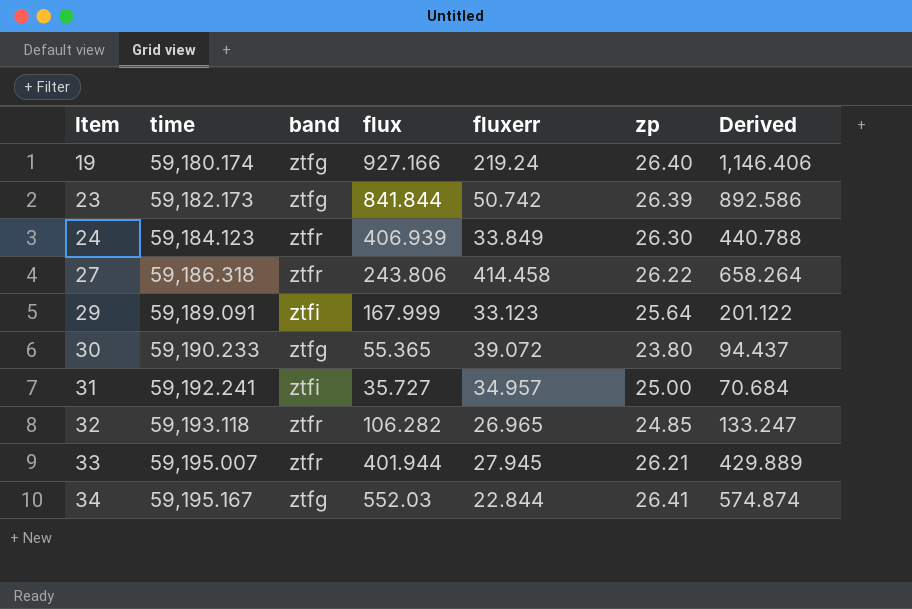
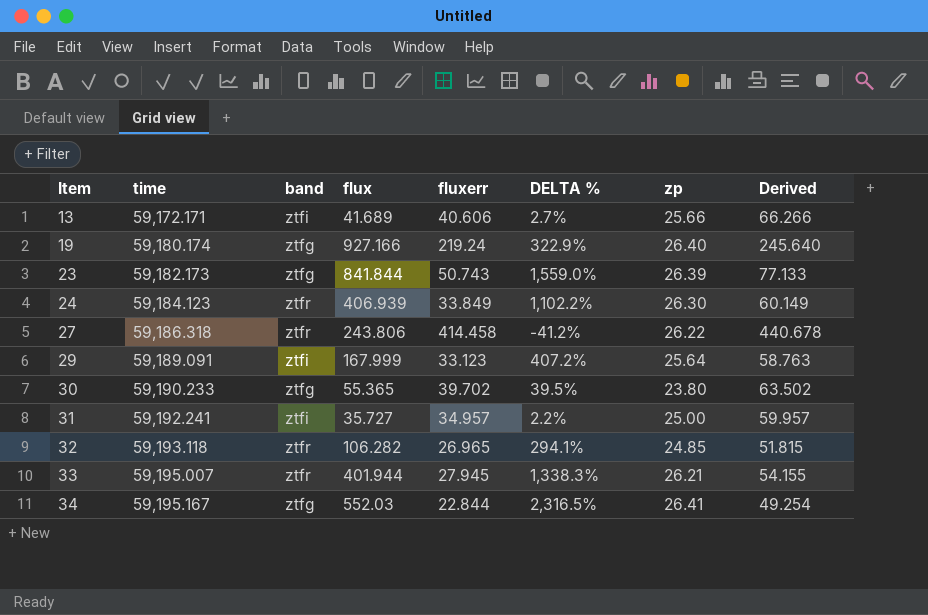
column DELTA % | formula: none -> ([flux] - [fluxerr]) / [fluxerr]
column Derived | formula: [flux] + [fluxerr] -> [fluxerr] + [zp]
row 13: none -> 59,172.171 | ztfi | 41.689 | 40.606 | 2.7% | 25.66 | 66.266
23 | fluxerr: 50.742 -> 50.743
30 | fluxerr: 39.072 -> 39.702

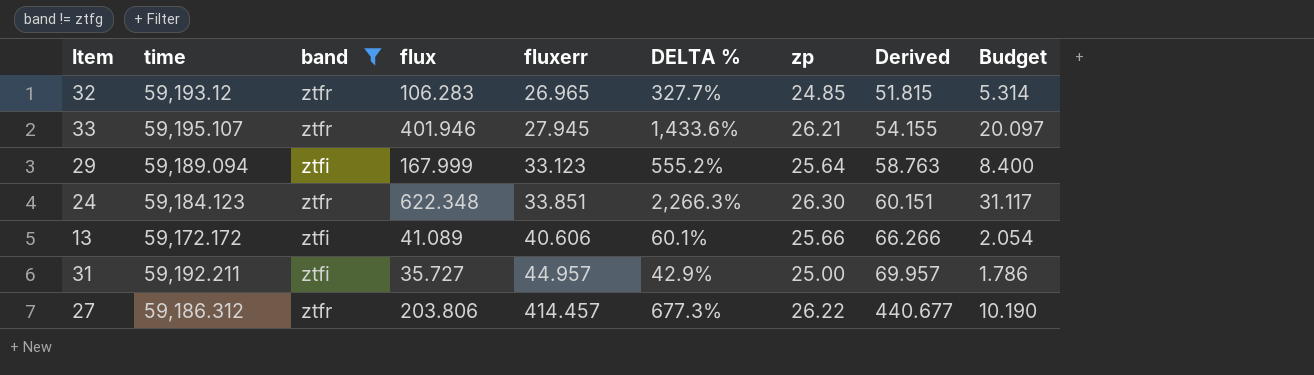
filter: none -> band != ztfg
row order: Item ascending -> fluxerr ascending
column DELTA % | formula: ([flux] - [fluxerr]) / [fluxerr] -> ([flux] - [zp]) / [zp]
column Budget | formula: none -> [flux] * 0.05
32 | time: 59,193.118 -> 59,193.12
32 | flux: 106.282 -> 106.283
33 | time: 59,195.007 -> 59,195.107
33 | flux: 401.944 -> 401.946
29 | time: 59,189.091 -> 59,189.094
24 | flux: 406.939 -> 622.348
24 | fluxerr: 33.849 -> 33.851
24 | Derived: 60.149 -> 60.151
13 | time: 59,172.171 -> 59,172.172
13 | flux: 41.689 -> 41.089
31 | time: 59,192.241 -> 59,192.211
31 | fluxerr: 34.957 -> 44.957
31 | Derived: 59.957 -> 69.957
27 | time: 59,186.318 -> 59,186.312
27 | flux: 243.806 -> 203.806
27 | fluxerr: 414.458 -> 414.457
27 | Derived: 440.678 -> 440.677

